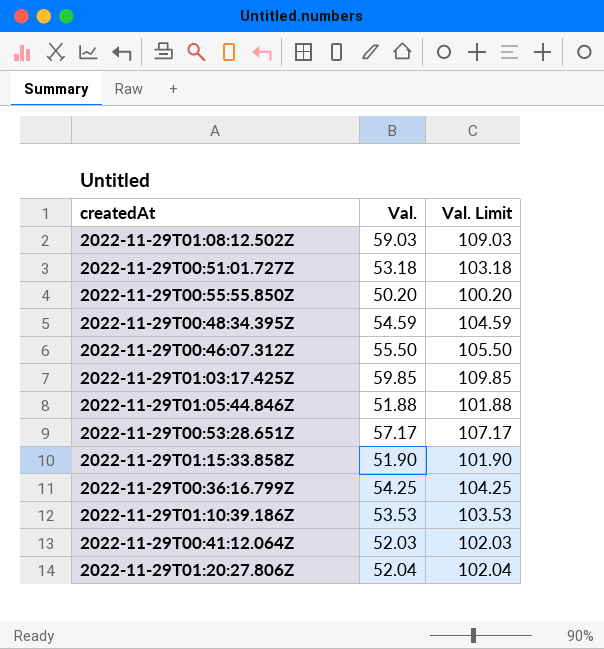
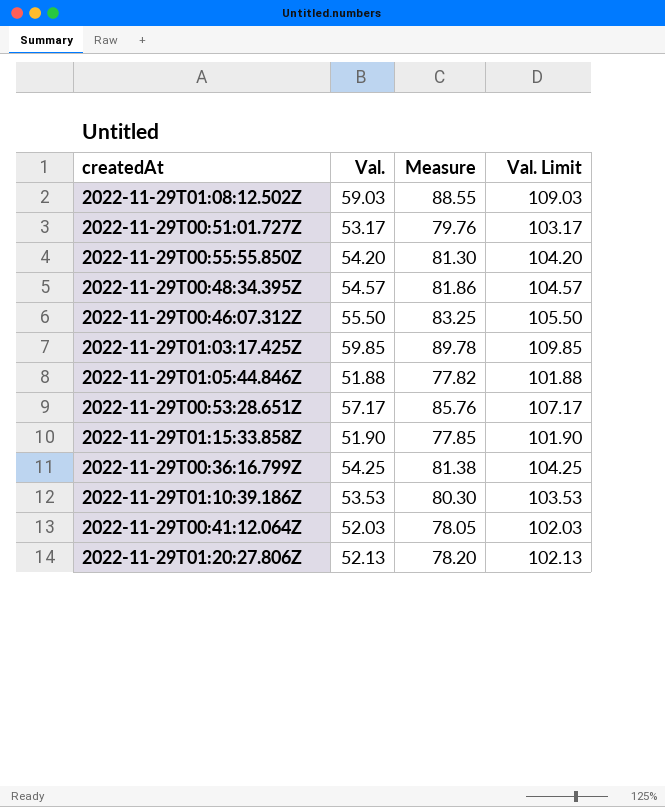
column Measure | formula: none -> [Val.] * 1.5
2022-11-29T00:51:01.727Z | Val.: 53.18 -> 53.17
2022-11-29T00:51:01.727Z | Val. Limit: 103.18 -> 103.17
2022-11-29T00:55:55.850Z | Val.: 50.20 -> 54.20
2022-11-29T00:55:55.850Z | Val. Limit: 100.20 -> 104.20
2022-11-29T00:48:34.395Z | Val.: 54.59 -> 54.57
2022-11-29T00:48:34.395Z | Val. Limit: 104.59 -> 104.57
2022-11-29T01:20:27.806Z | Val.: 52.04 -> 52.13
2022-11-29T01:20:27.806Z | Val. Limit: 102.04 -> 102.13

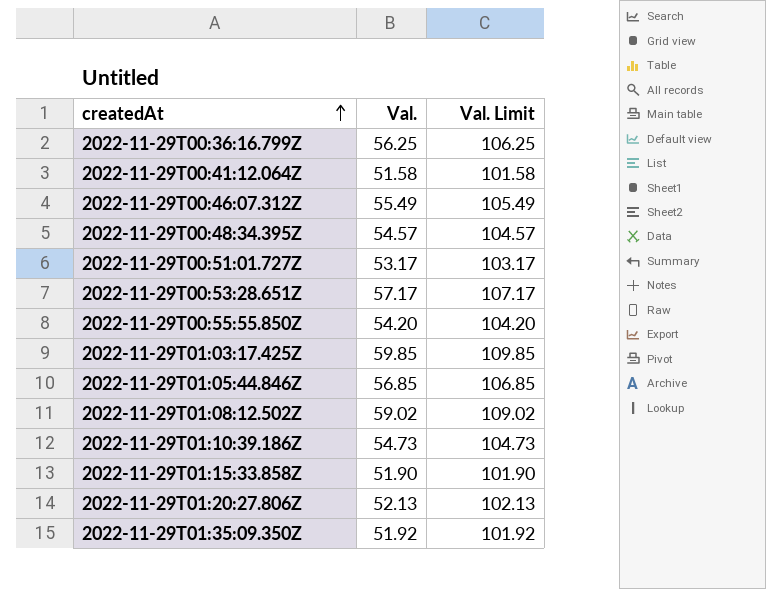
row order: none -> createdAt ascending
column Measure | formula: [Val.] * 1.5 -> none
2022-11-29T00:36:16.799Z | Val.: 54.25 -> 56.25
2022-11-29T00:36:16.799Z | Val. Limit: 104.25 -> 106.25
2022-11-29T00:41:12.064Z | Val.: 52.03 -> 51.58
2022-11-29T00:41:12.064Z | Val. Limit: 102.03 -> 101.58
2022-11-29T00:46:07.312Z | Val.: 55.50 -> 55.49
2022-11-29T00:46:07.312Z | Val. Limit: 105.50 -> 105.49
2022-11-29T01:05:44.846Z | Val.: 51.88 -> 56.85
2022-11-29T01:05:44.846Z | Val. Limit: 101.88 -> 106.85
2022-11-29T01:08:12.502Z | Val.: 59.03 -> 59.02
2022-11-29T01:08:12.502Z | Val. Limit: 109.03 -> 109.02
2022-11-29T01:10:39.186Z | Val.: 53.53 -> 54.73
2022-11-29T01:10:39.186Z | Val. Limit: 103.53 -> 104.73
row 2022-11-29T01:35:09.350Z: none -> 51.92 | 101.92

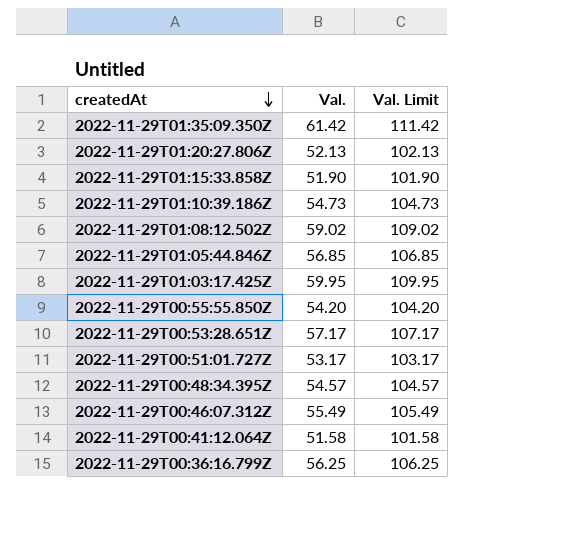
row order: createdAt ascending -> createdAt descending
2022-11-29T01:35:09.350Z | Val.: 51.92 -> 61.42
2022-11-29T01:35:09.350Z | Val. Limit: 101.92 -> 111.42
2022-11-29T01:03:17.425Z | Val.: 59.85 -> 59.95
2022-11-29T01:03:17.425Z | Val. Limit: 109.85 -> 109.95

